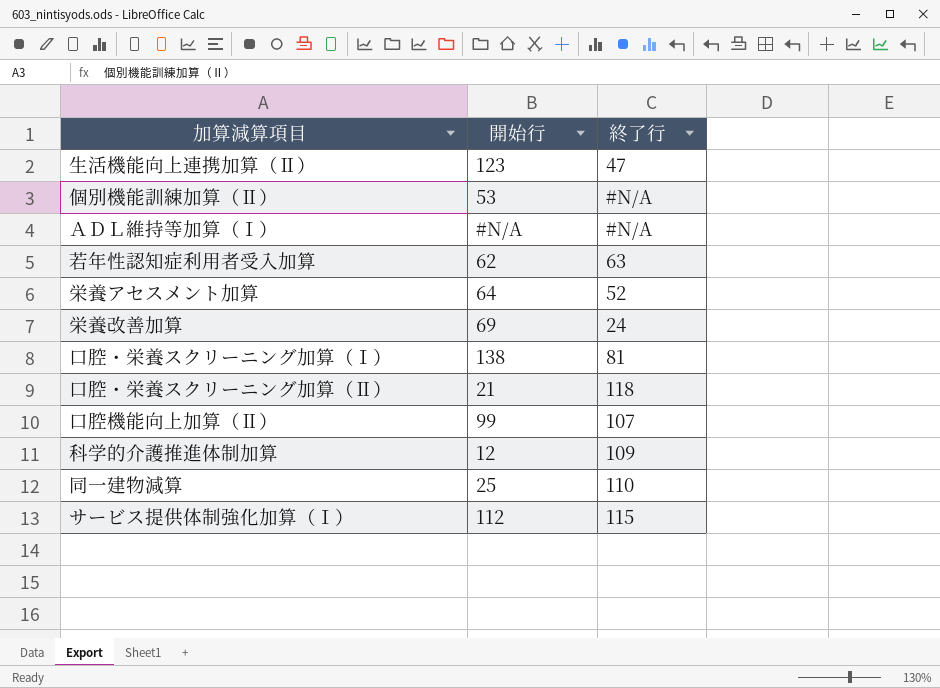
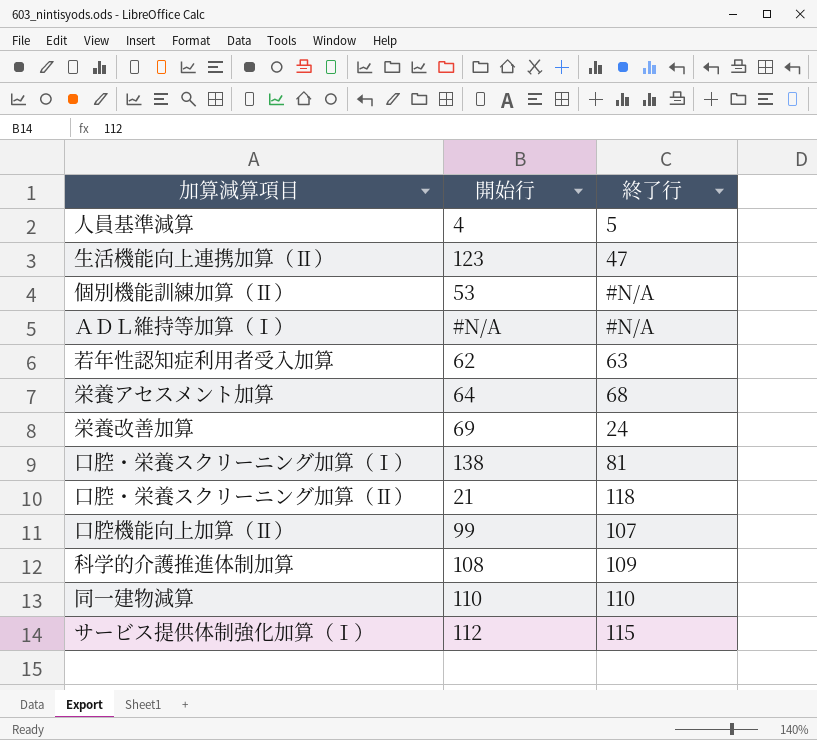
row 人員基準減算: none -> 4 | 5
栄養アセスメント加算 | 終了行: 52 -> 68
科学的介護推進体制加算 | 開始行: 12 -> 108
同一建物減算 | 開始行: 25 -> 110

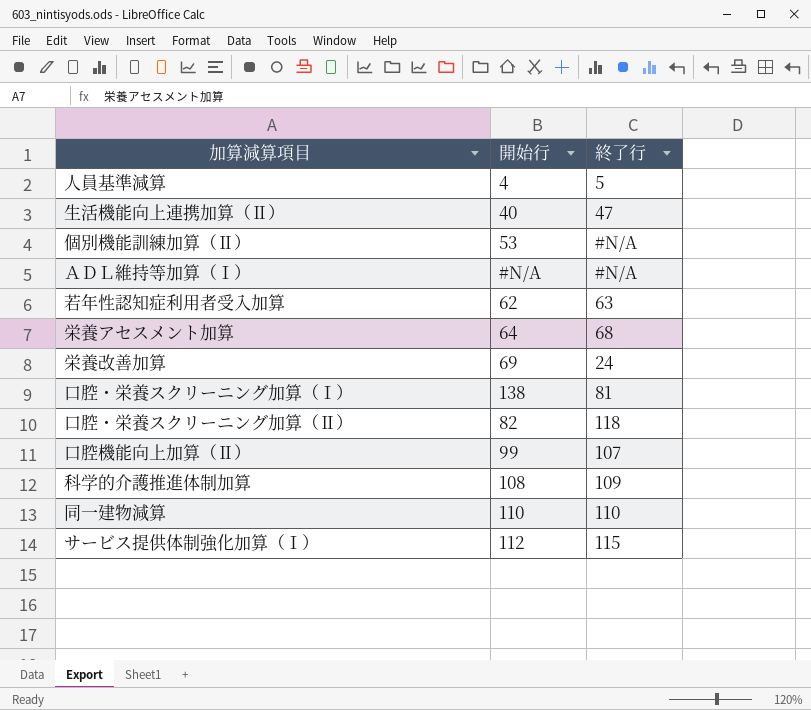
生活機能向上連携加算（Ⅱ） | 開始行: 123 -> 40
口腔・栄養スクリーニング加算（Ⅱ） | 開始行: 21 -> 82

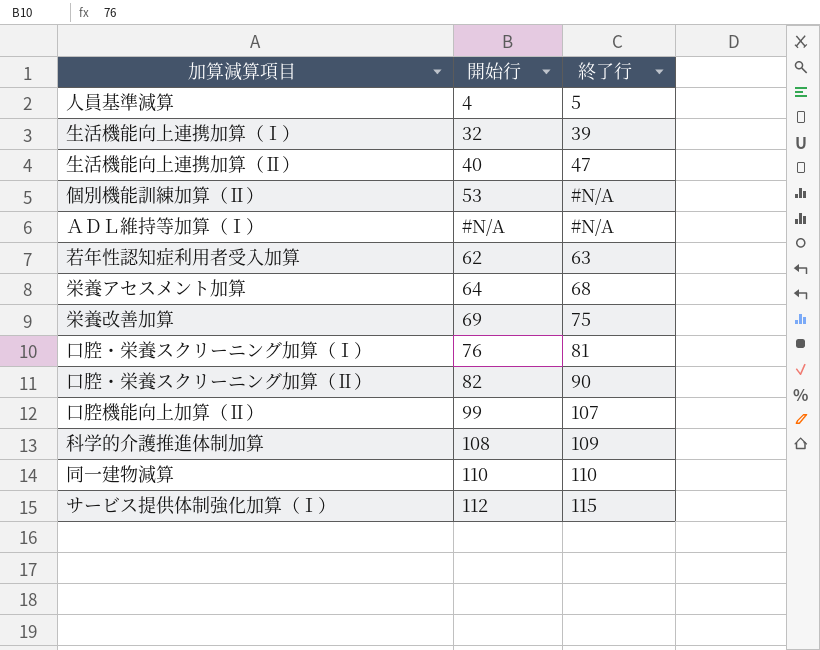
row 生活機能向上連携加算（Ⅰ）: none -> 32 | 39
栄養改善加算 | 終了行: 24 -> 75
口腔・栄養スクリーニング加算（Ⅰ） | 開始行: 138 -> 76
口腔・栄養スクリーニング加算（Ⅱ） | 終了行: 118 -> 90

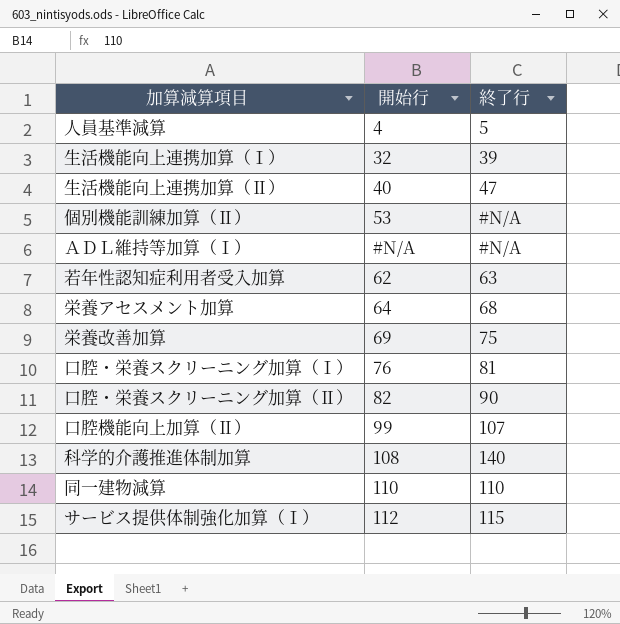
科学的介護推進体制加算 | 終了行: 109 -> 140

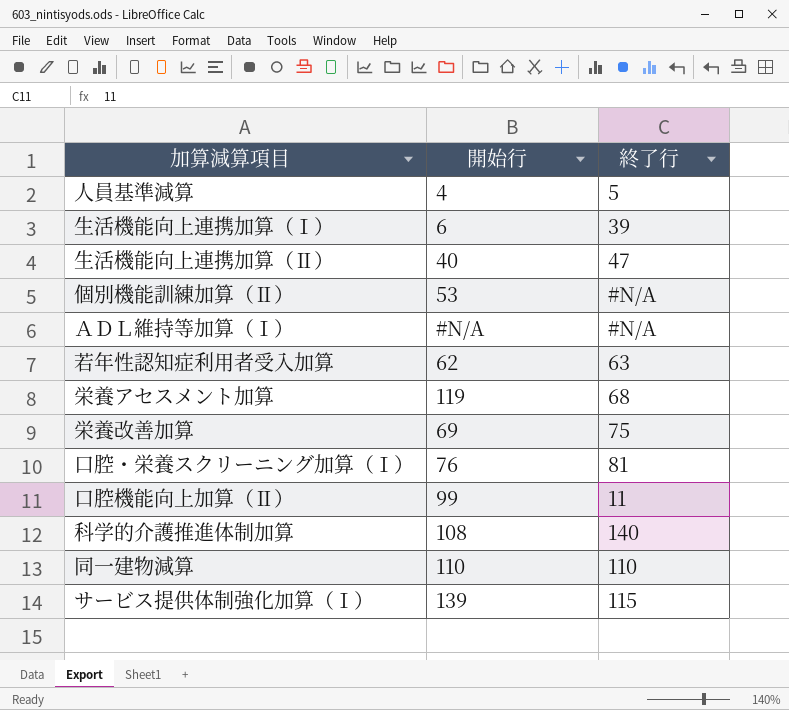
row 口腔・栄養スクリーニング加算（Ⅱ）: 82 | 90 -> none
生活機能向上連携加算（Ⅰ） | 開始行: 32 -> 6
栄養アセスメント加算 | 開始行: 64 -> 119
口腔機能向上加算（Ⅱ） | 終了行: 107 -> 11
サービス提供体制強化加算（Ⅰ） | 開始行: 112 -> 139

